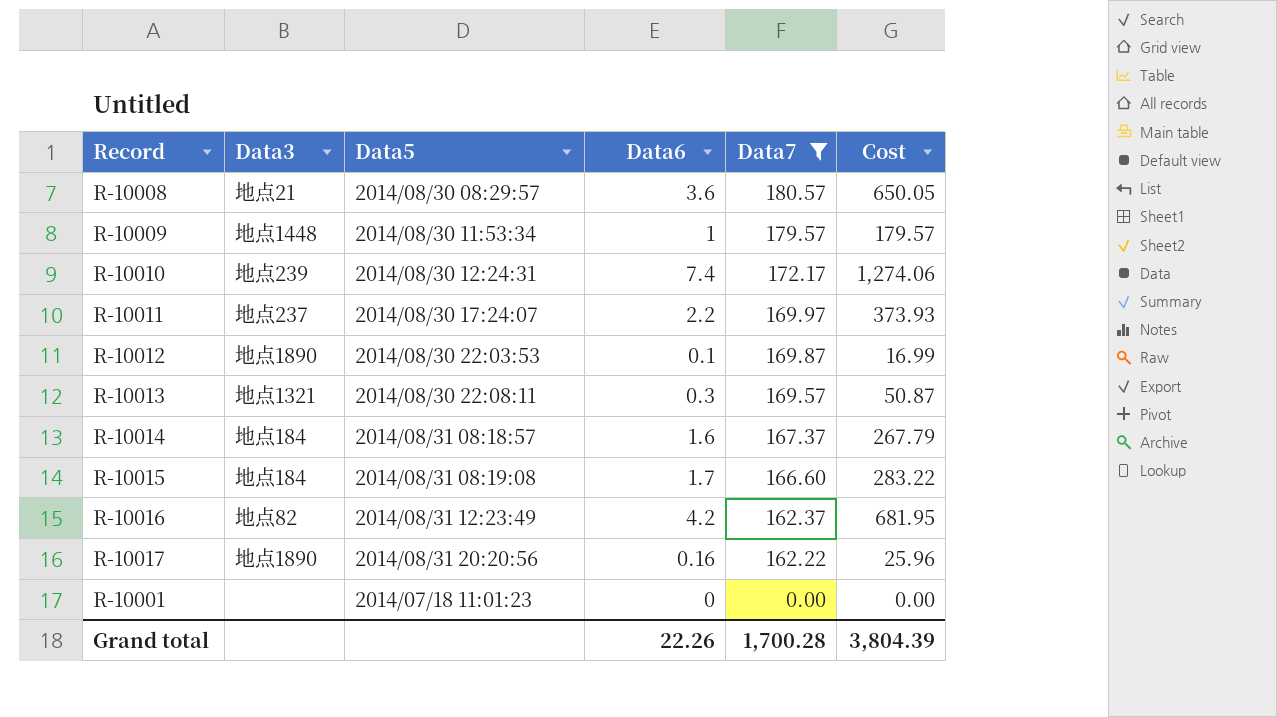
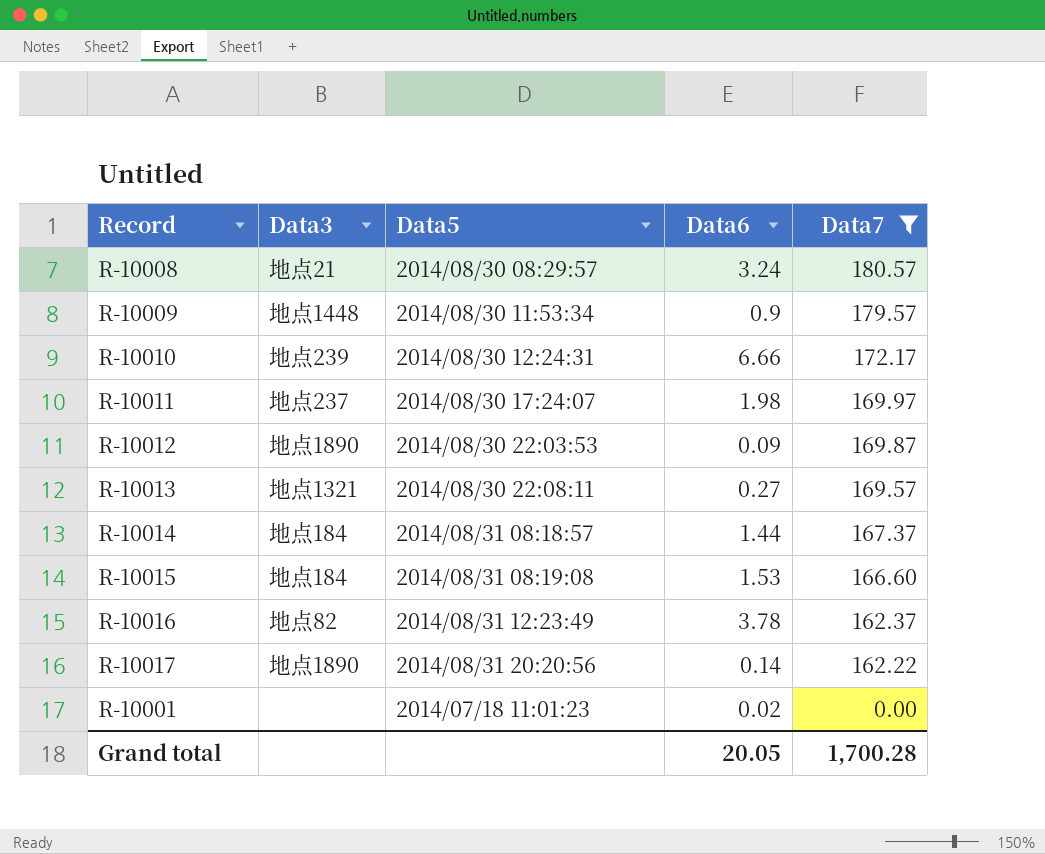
column Cost | formula: [Data6] * [Data7] -> none
R-10008 | Data6: 3.6 -> 3.24
R-10009 | Data6: 1 -> 0.9
R-10010 | Data6: 7.4 -> 6.66
R-10011 | Data6: 2.2 -> 1.98
R-10012 | Data6: 0.1 -> 0.09
R-10013 | Data6: 0.3 -> 0.27
R-10014 | Data6: 1.6 -> 1.44
R-10015 | Data6: 1.7 -> 1.53
R-10016 | Data6: 4.2 -> 3.78
R-10017 | Data6: 0.16 -> 0.14
R-10001 | Data6: 0 -> 0.02
Grand total | Data6: 22.26 -> 20.05

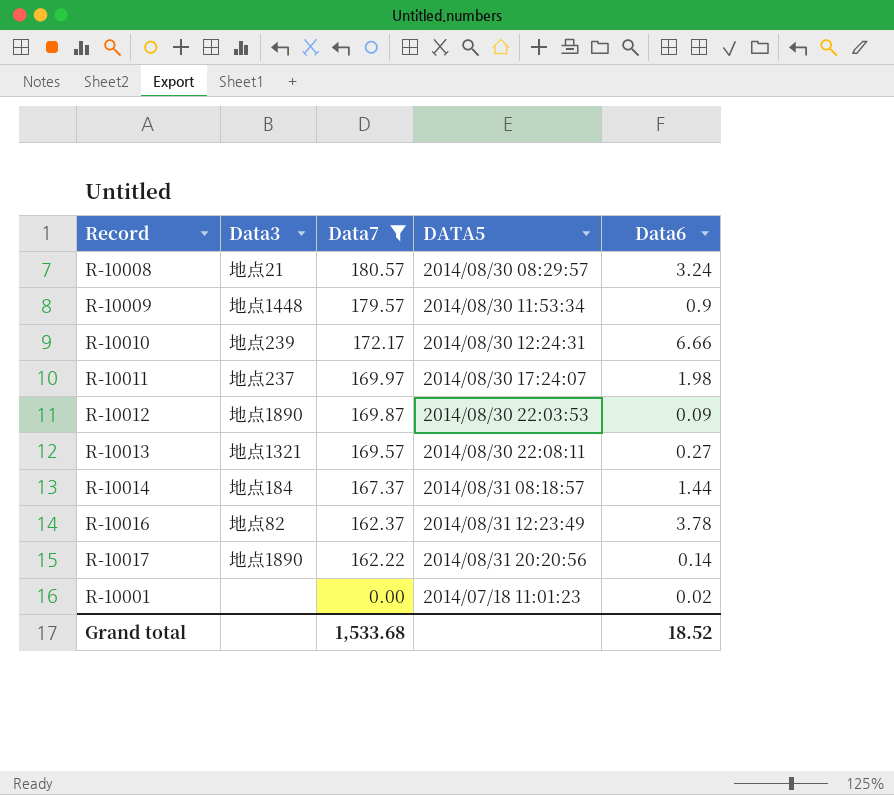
column Data7 | position: 5 -> 3
column name: Data5 -> DATA5
row R-10015: 地点184 | 2014/08/31 08:19:08 | 1.53 | 166.60 -> none
Grand total | Data7: 1,700.28 -> 1,533.68
Grand total | Data6: 20.05 -> 18.52

